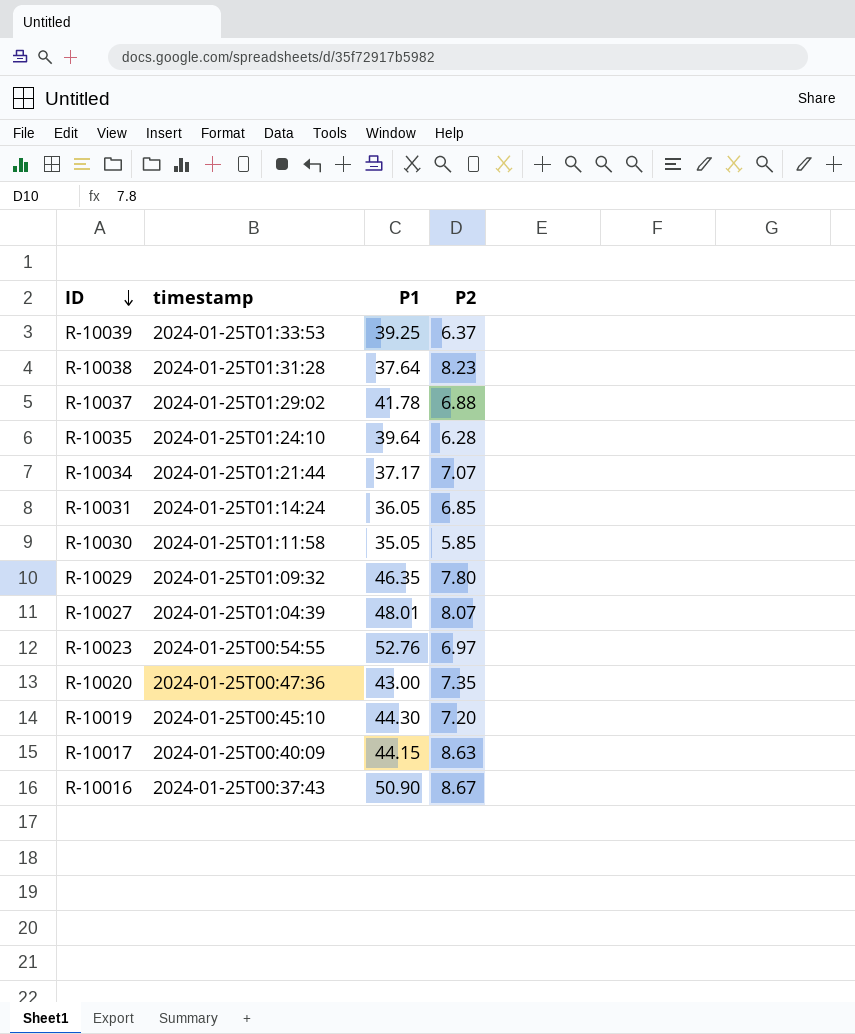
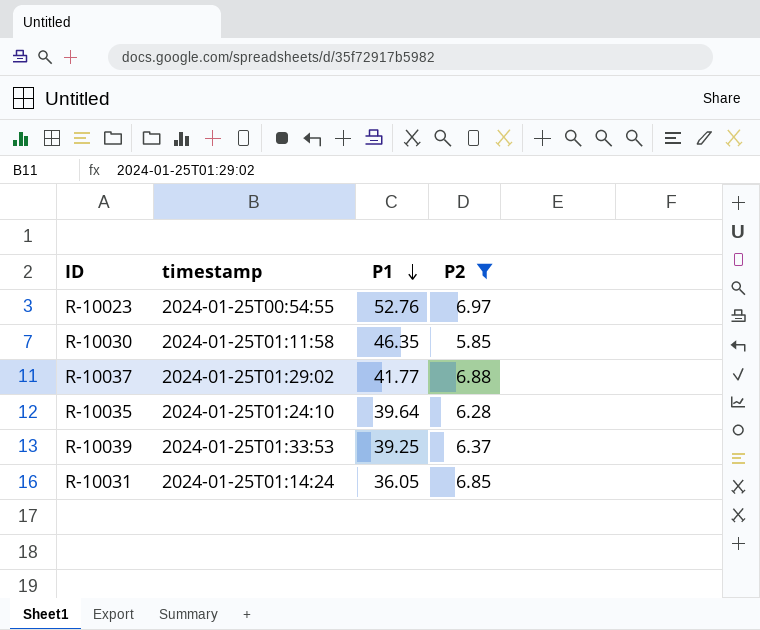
filter: none -> P2 <= 6.97
row order: ID descending -> P1 descending
R-10030 | P1: 35.05 -> 46.35
R-10037 | P1: 41.78 -> 41.77

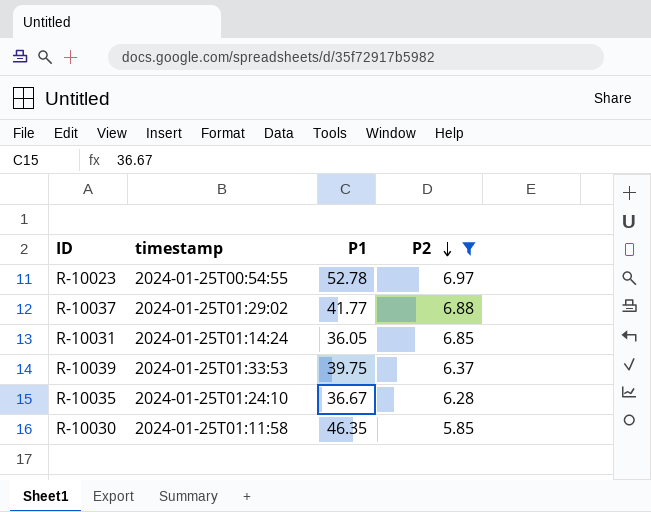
row order: P1 descending -> P2 descending
R-10023 | P1: 52.76 -> 52.78
R-10039 | P1: 39.25 -> 39.75
R-10035 | P1: 39.64 -> 36.67

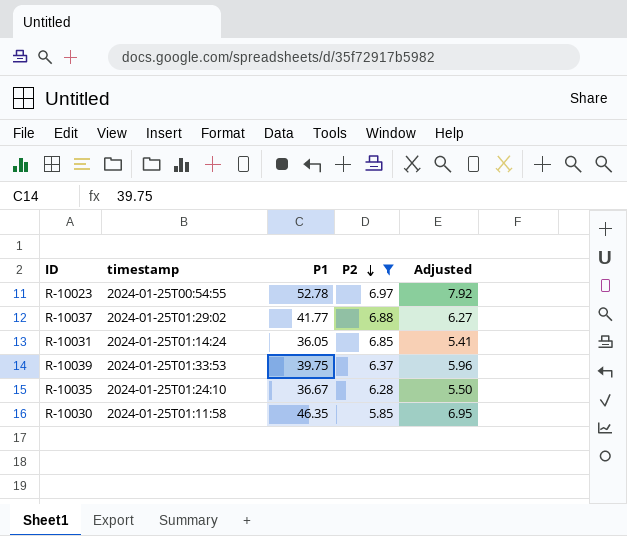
column Adjusted | formula: none -> [P1] * 0.15

